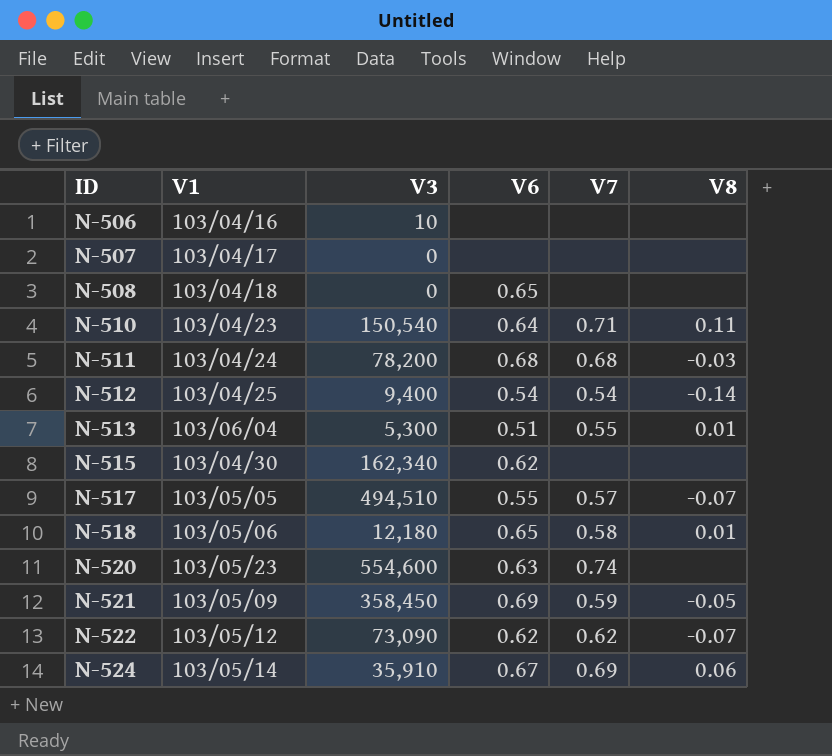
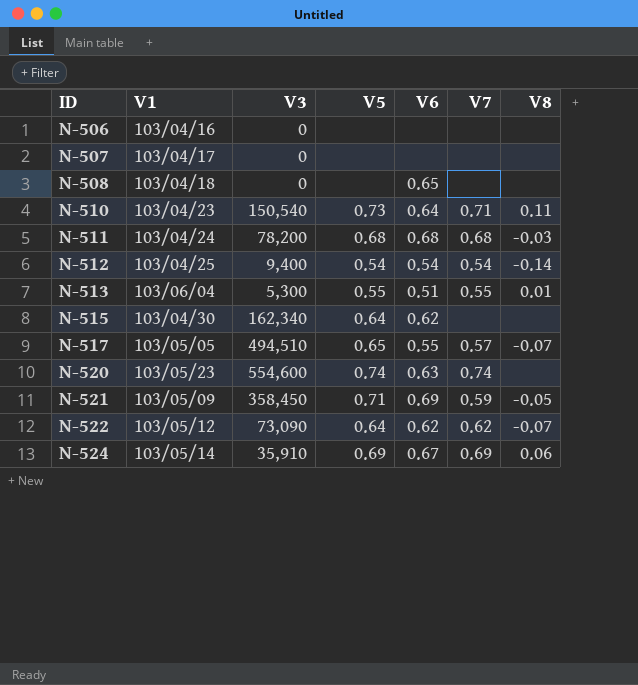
column V5 | position: none -> 4
row N-518: 103/05/06 | 12,180 | 0.65 | 0.58 | 0.01 -> none
N-506 | V3: 10 -> 0

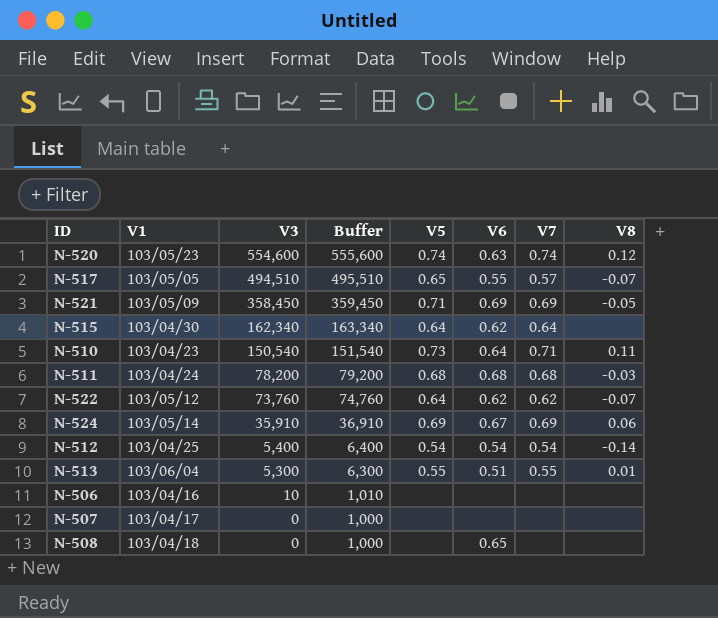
row order: ID ascending -> V3 descending
column Buffer | formula: none -> [V3] + 1000
N-520 | V8: none -> 0.12
N-521 | V7: 0.59 -> 0.69
N-515 | V7: none -> 0.64
N-522 | V3: 73,090 -> 73,760
N-512 | V3: 9,400 -> 5,400
N-506 | V3: 0 -> 10

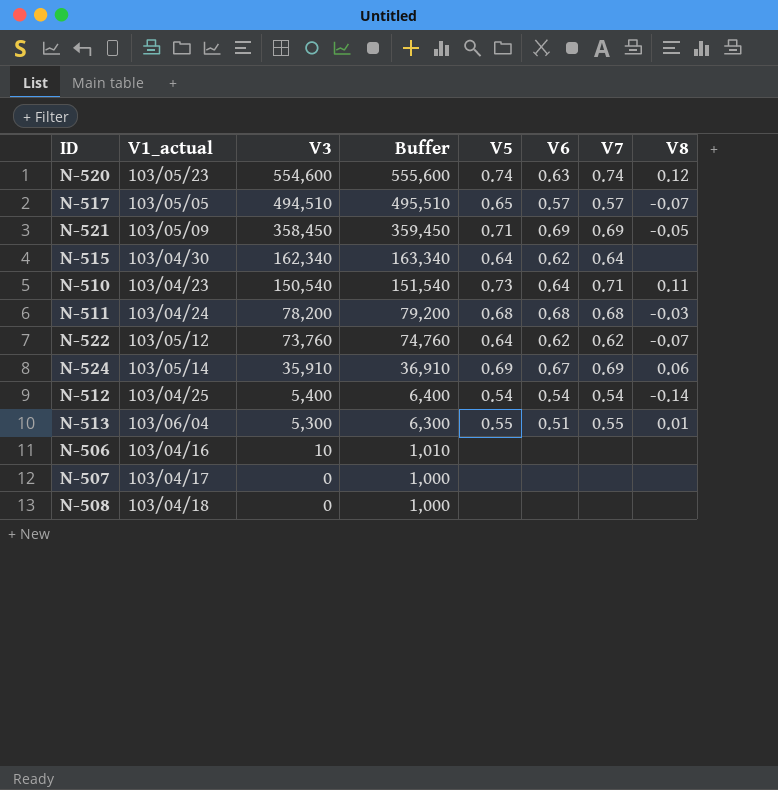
column name: V1 -> V1_actual
N-517 | V6: 0.55 -> 0.57
N-508 | V6: 0.65 -> none

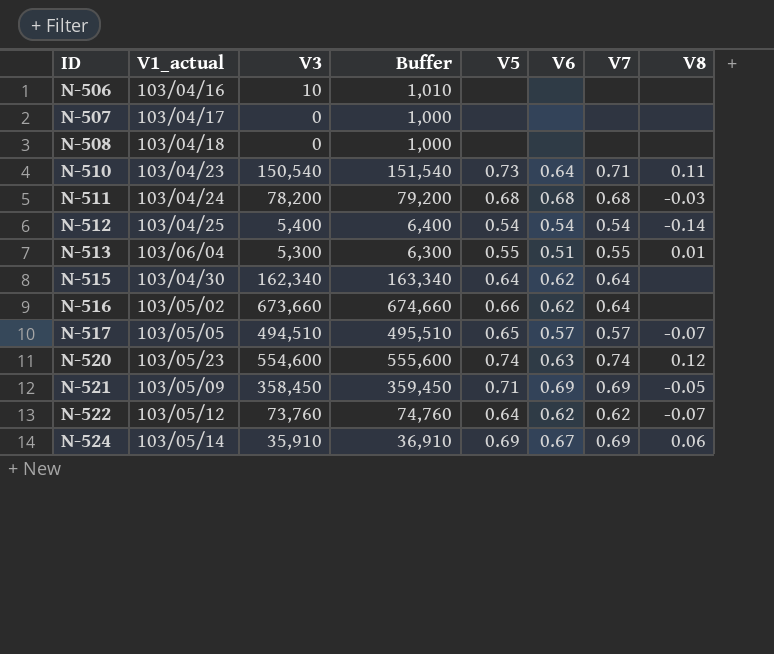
row order: V3 descending -> ID ascending
row N-516: none -> 103/05/02 | 673,660 | 674,660 | 0.66 | 0.62 | 0.64 | none

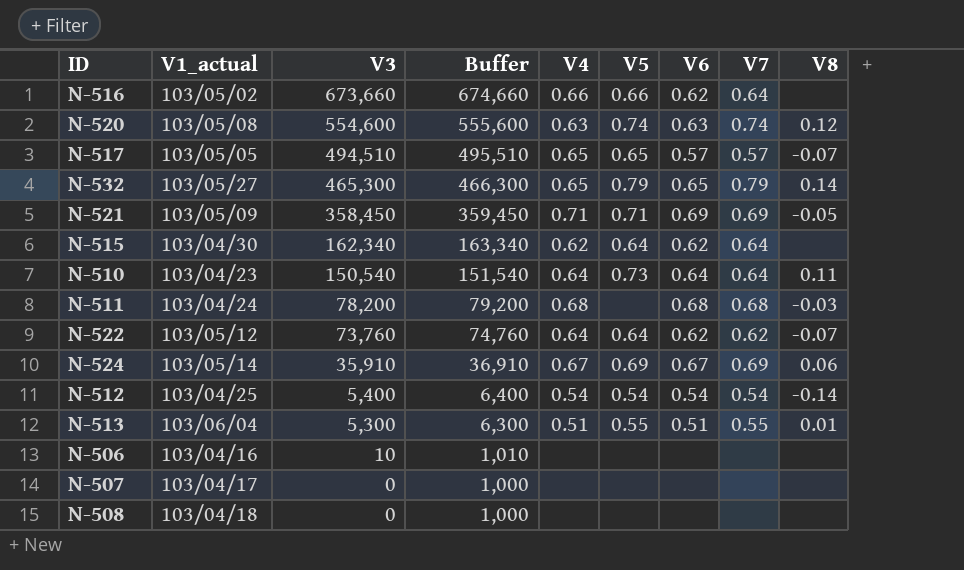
row order: ID ascending -> V3 descending
column V4 | position: none -> 5
N-520 | V1_actual: 103/05/23 -> 103/05/08
row N-532: none -> 103/05/27 | 465,300 | 466,300 | 0.65 | 0.79 | 0.65 | 0.79 | 0.14
N-510 | V7: 0.71 -> 0.64
N-511 | V5: 0.68 -> none

